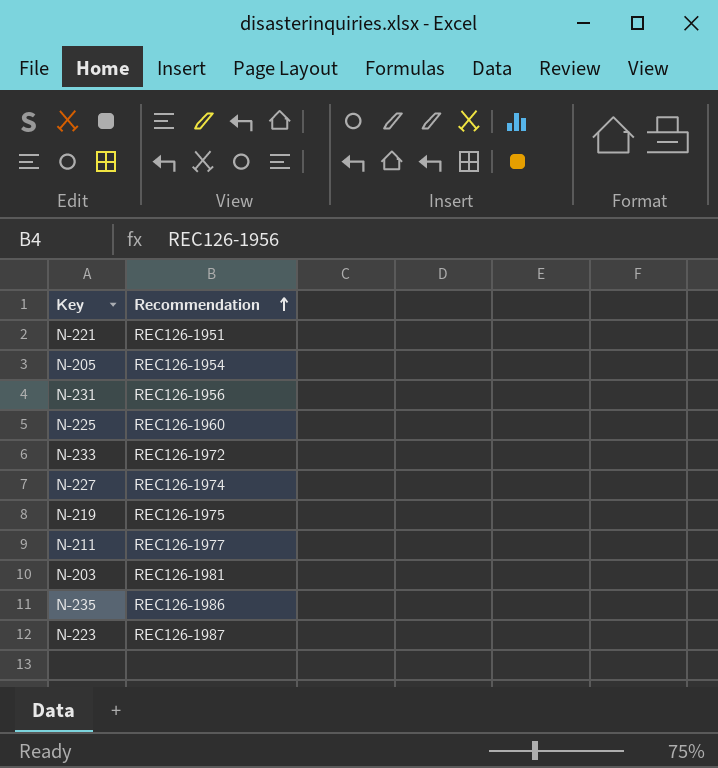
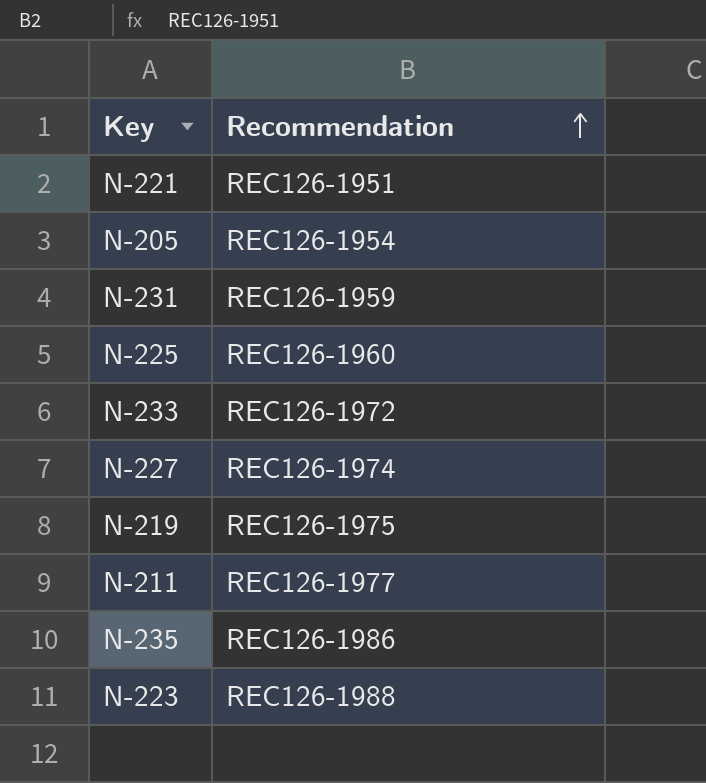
row N-203: REC126-1981 -> none
N-231 | Recommendation: REC126-1956 -> REC126-1959
N-223 | Recommendation: REC126-1987 -> REC126-1988

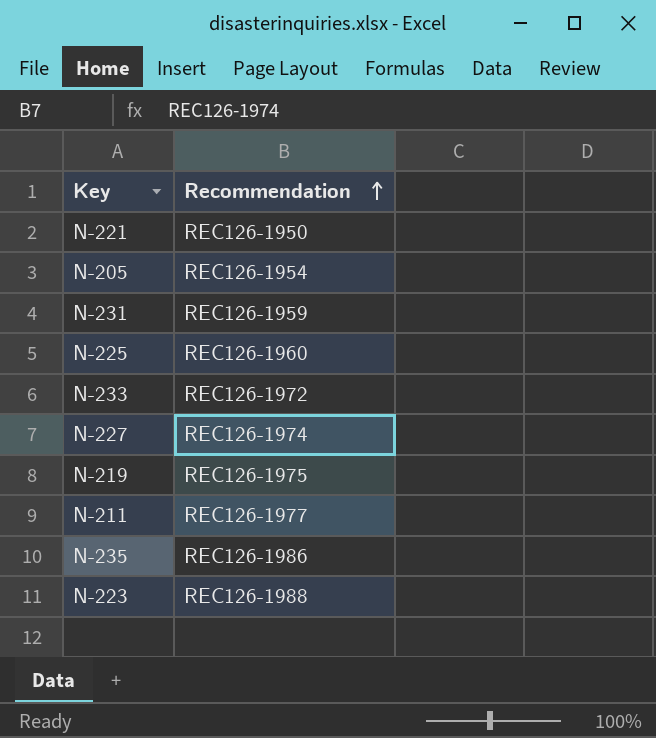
N-221 | Recommendation: REC126-1951 -> REC126-1950

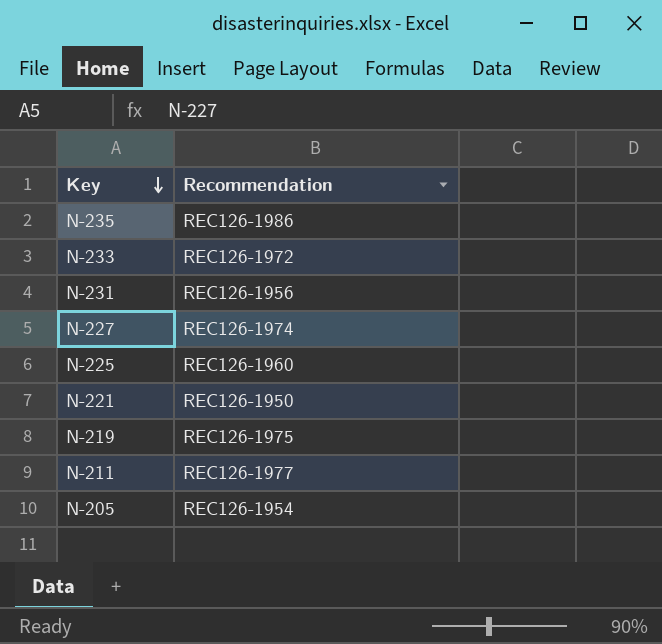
row order: Recommendation ascending -> Key descending
row N-223: REC126-1988 -> none
N-231 | Recommendation: REC126-1959 -> REC126-1956

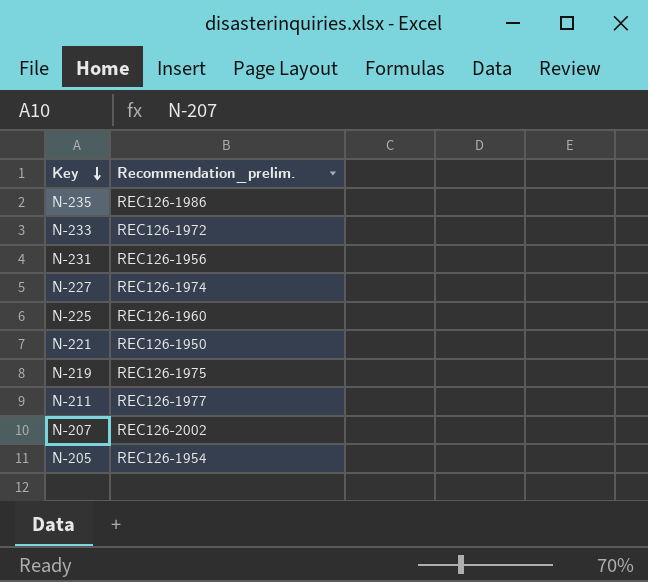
column name: Recommendation -> Recommendation_prelim.
row N-207: none -> REC126-2002

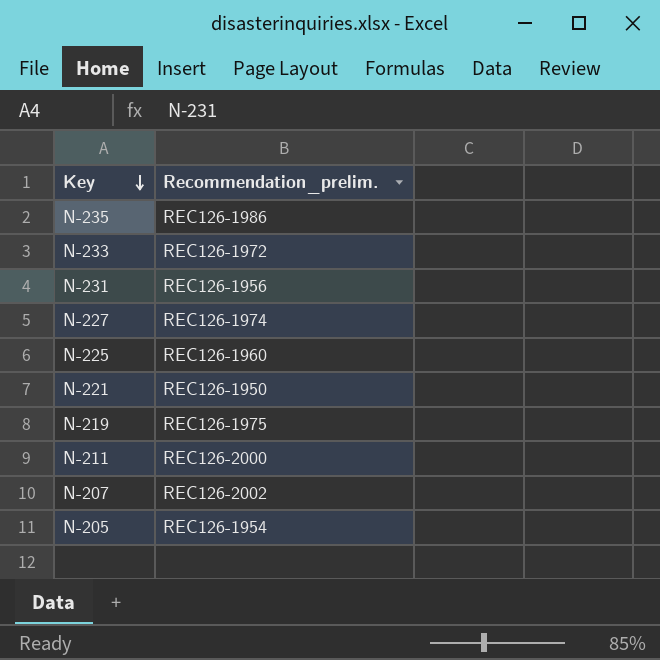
N-211 | Recommendation_prelim.: REC126-1977 -> REC126-2000

